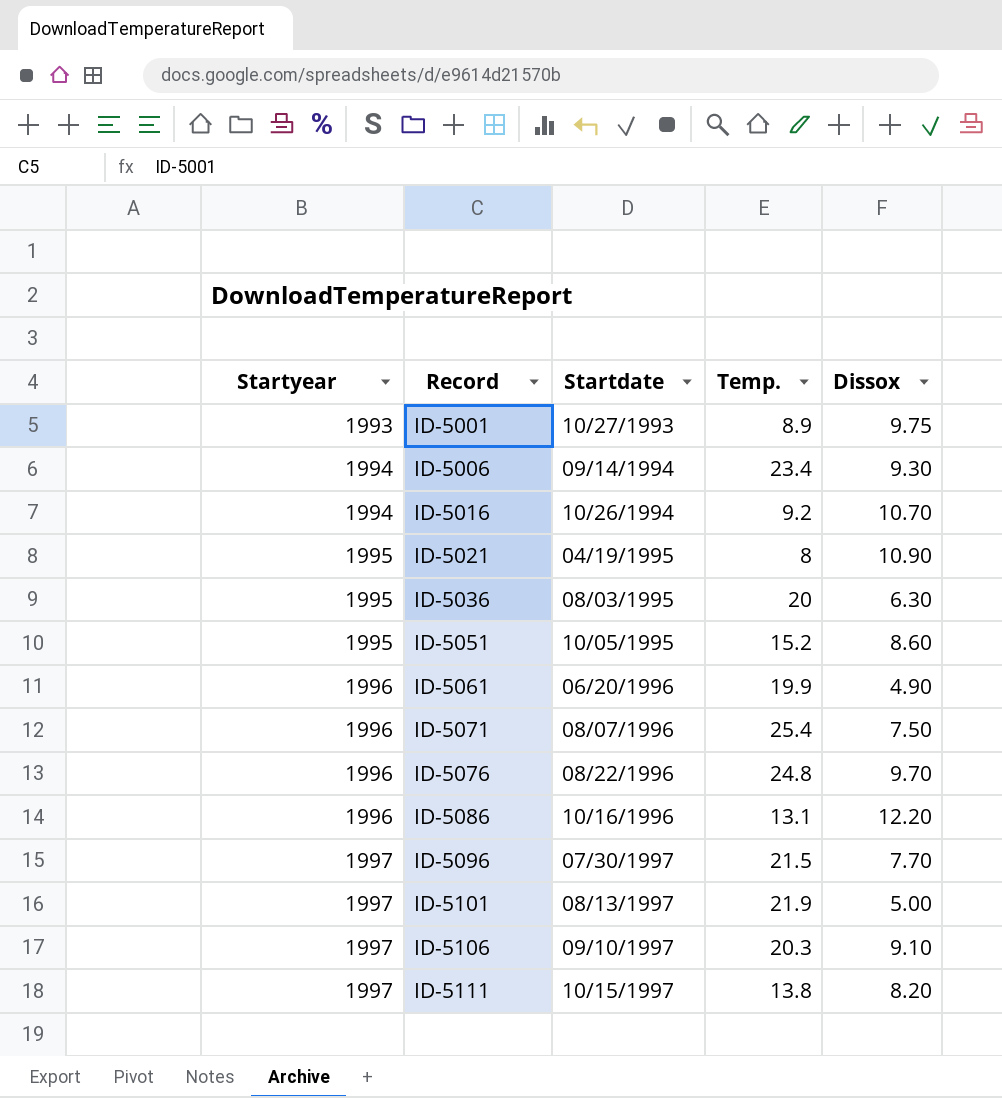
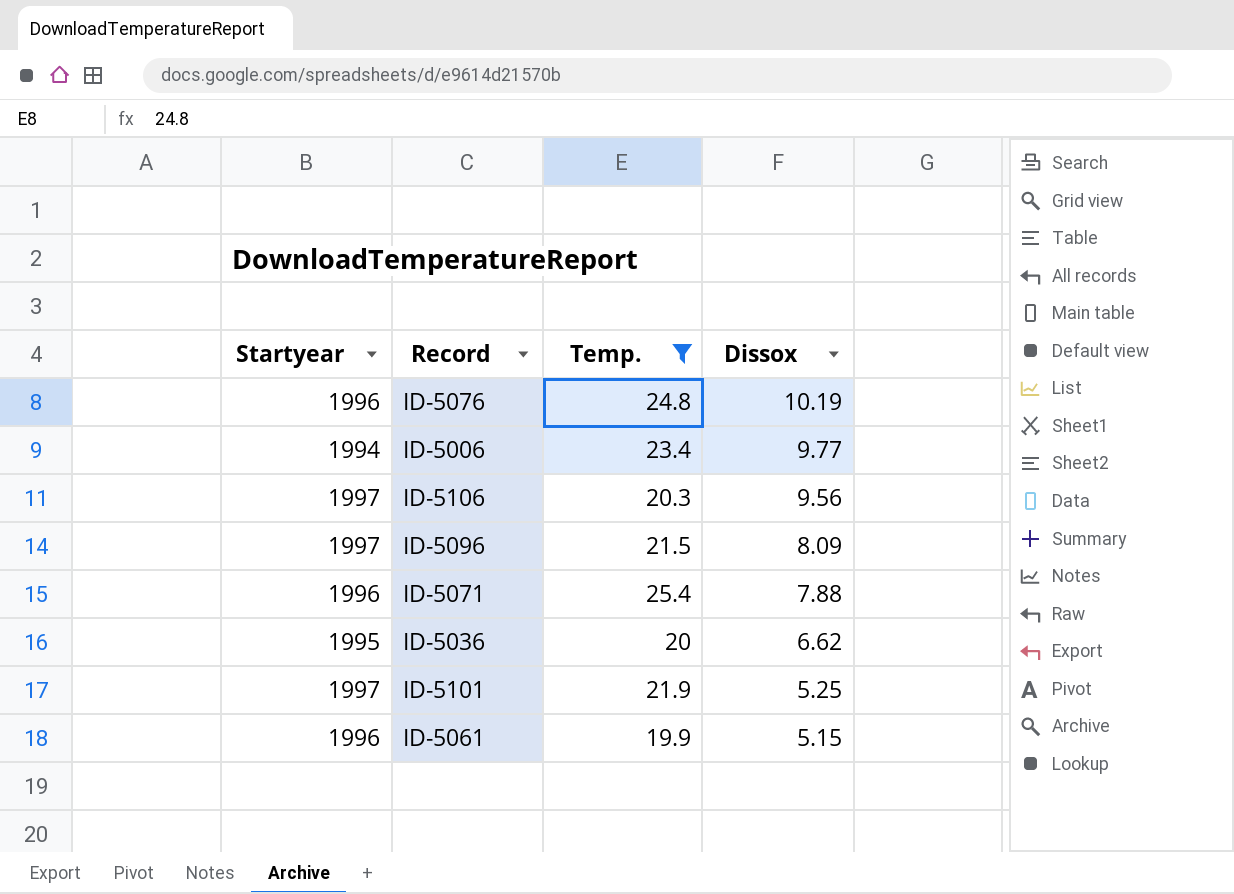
filter: none -> Temp. >= 19.9
row order: Startyear ascending -> Dissox descending
column Startdate | position: 3 -> none
ID-5076 | Dissox: 9.70 -> 10.19
ID-5006 | Dissox: 9.30 -> 9.77
ID-5106 | Dissox: 9.10 -> 9.56
ID-5096 | Dissox: 7.70 -> 8.09
ID-5071 | Dissox: 7.50 -> 7.88
ID-5036 | Dissox: 6.30 -> 6.62
ID-5101 | Dissox: 5.00 -> 5.25
ID-5061 | Dissox: 4.90 -> 5.15

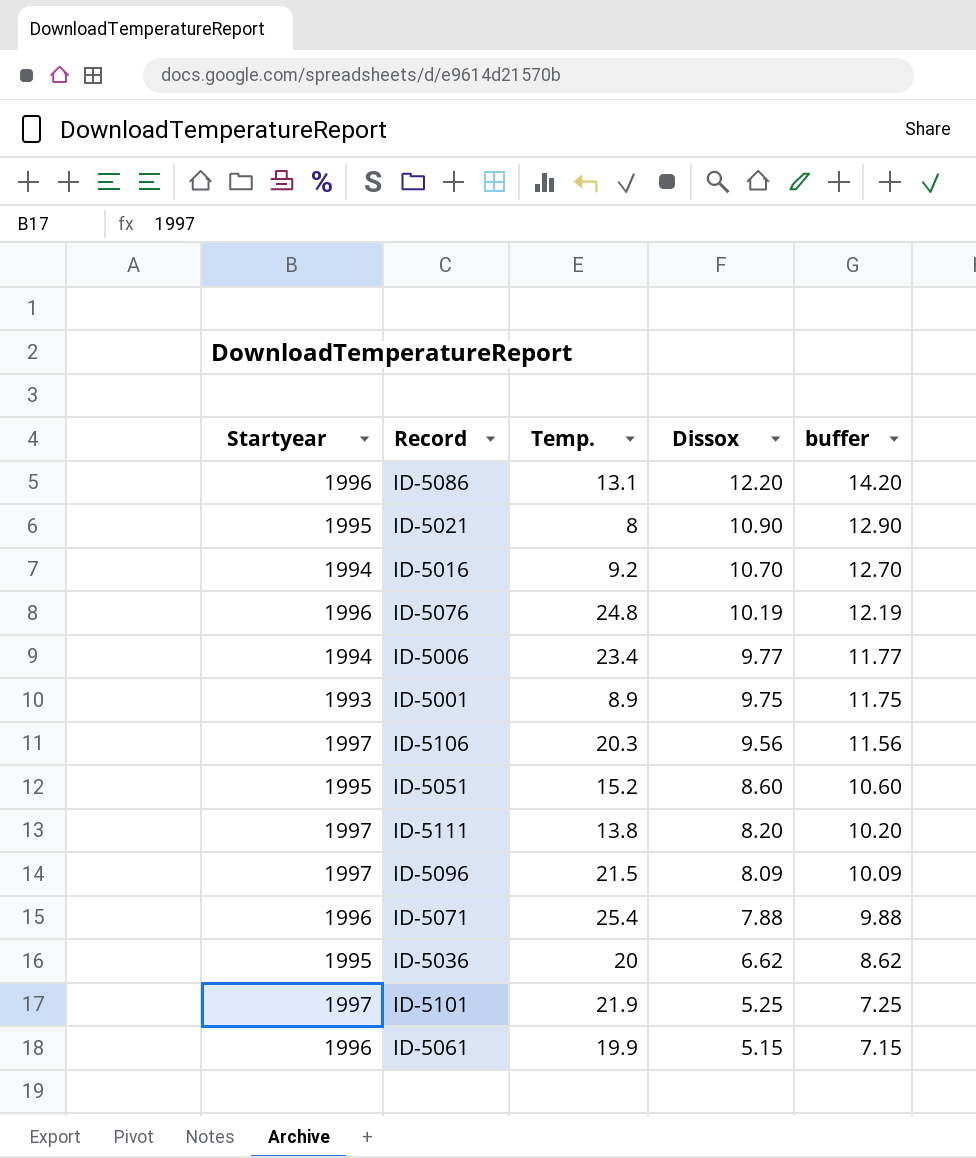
filter: Temp. >= 19.9 -> none
column buffer | formula: none -> [Dissox] + 2

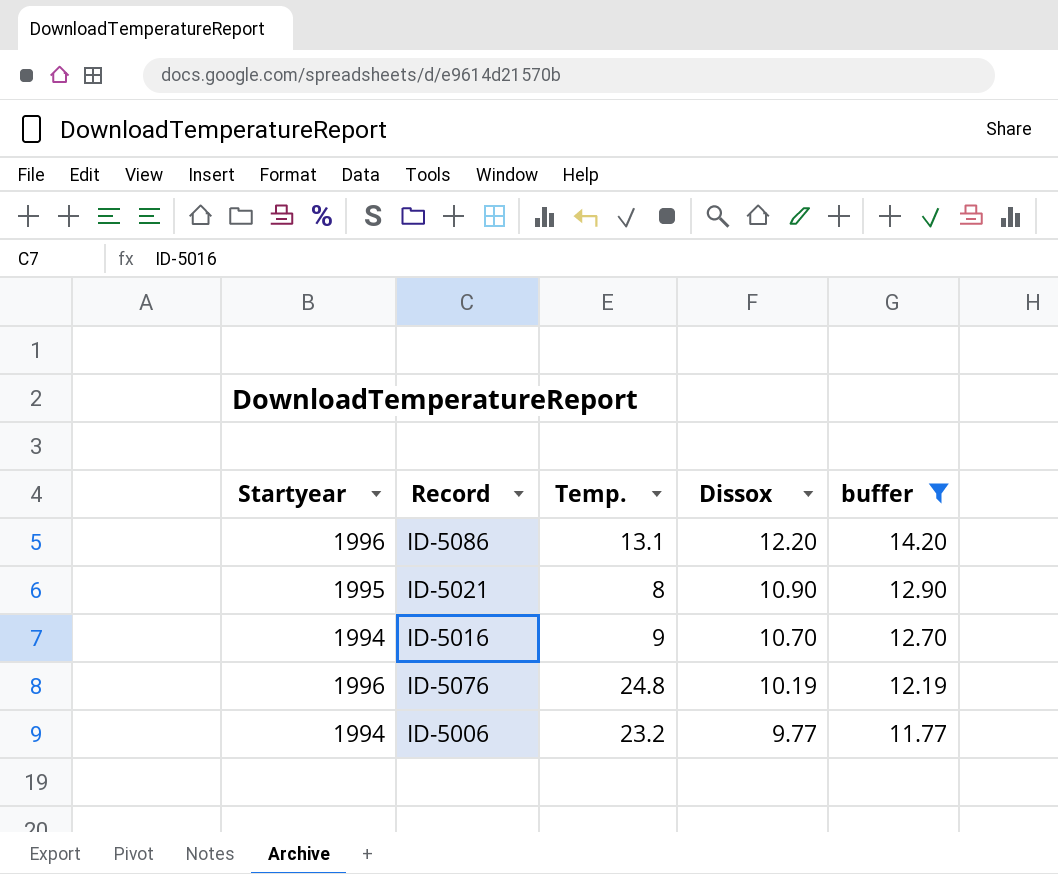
filter: none -> buffer >= 11.77
ID-5016 | Temp.: 9.2 -> 9
ID-5006 | Temp.: 23.4 -> 23.2

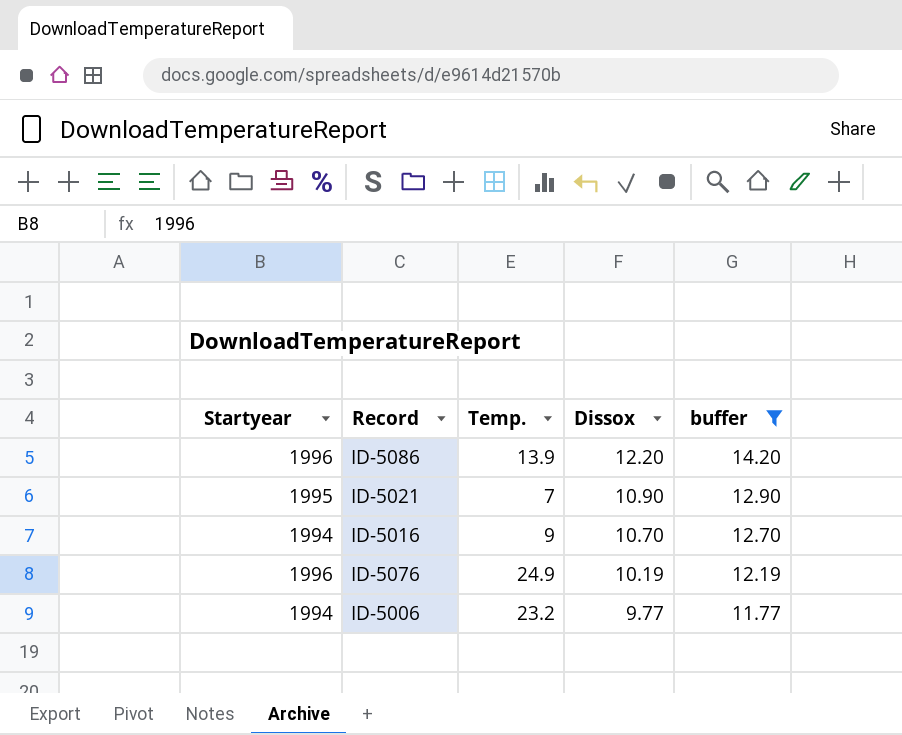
ID-5086 | Temp.: 13.1 -> 13.9
ID-5021 | Temp.: 8 -> 7
ID-5076 | Temp.: 24.8 -> 24.9

